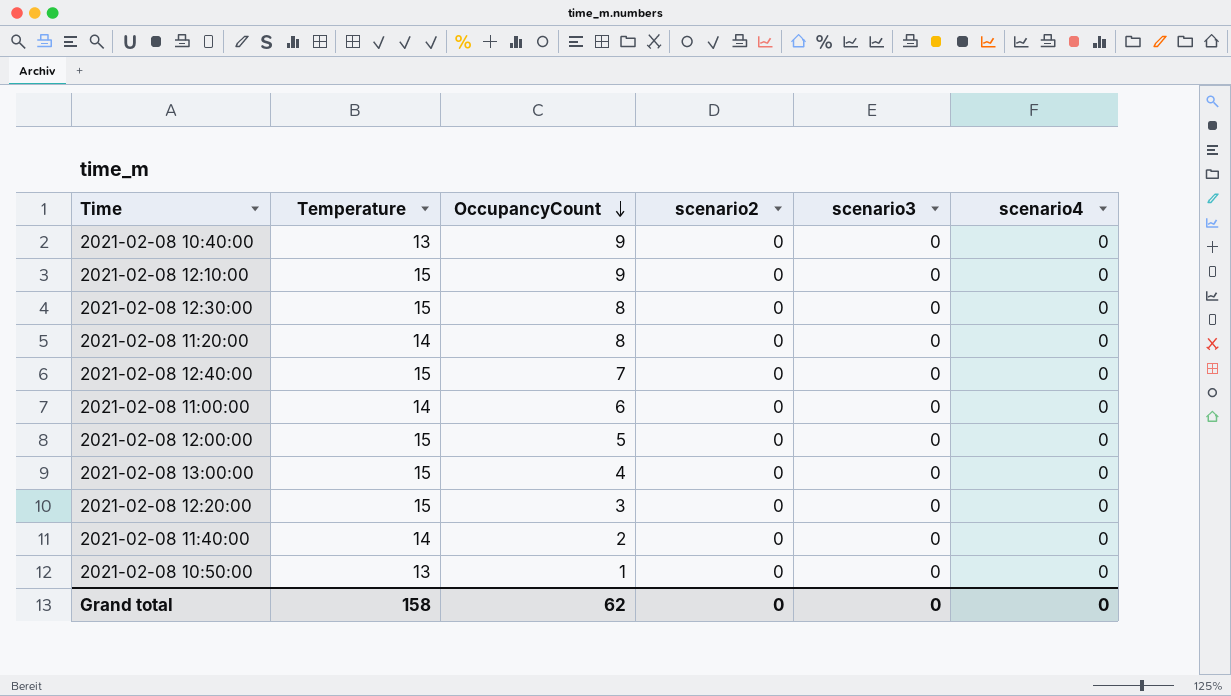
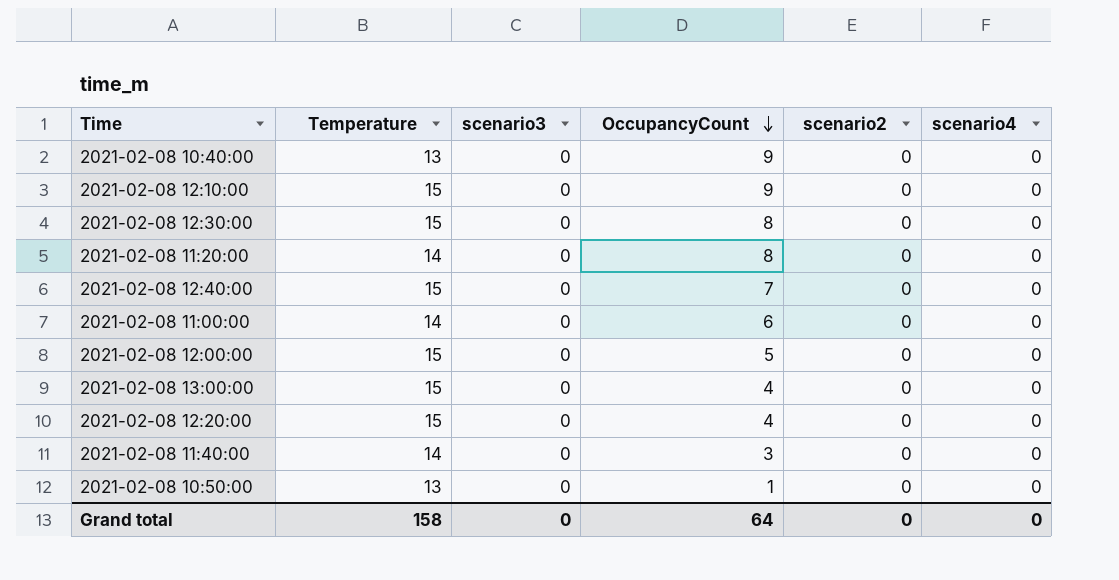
column scenario3 | position: 5 -> 3
2021-02-08 12:20:00 | OccupancyCount: 3 -> 4
2021-02-08 11:40:00 | OccupancyCount: 2 -> 3
Grand total | OccupancyCount: 62 -> 64

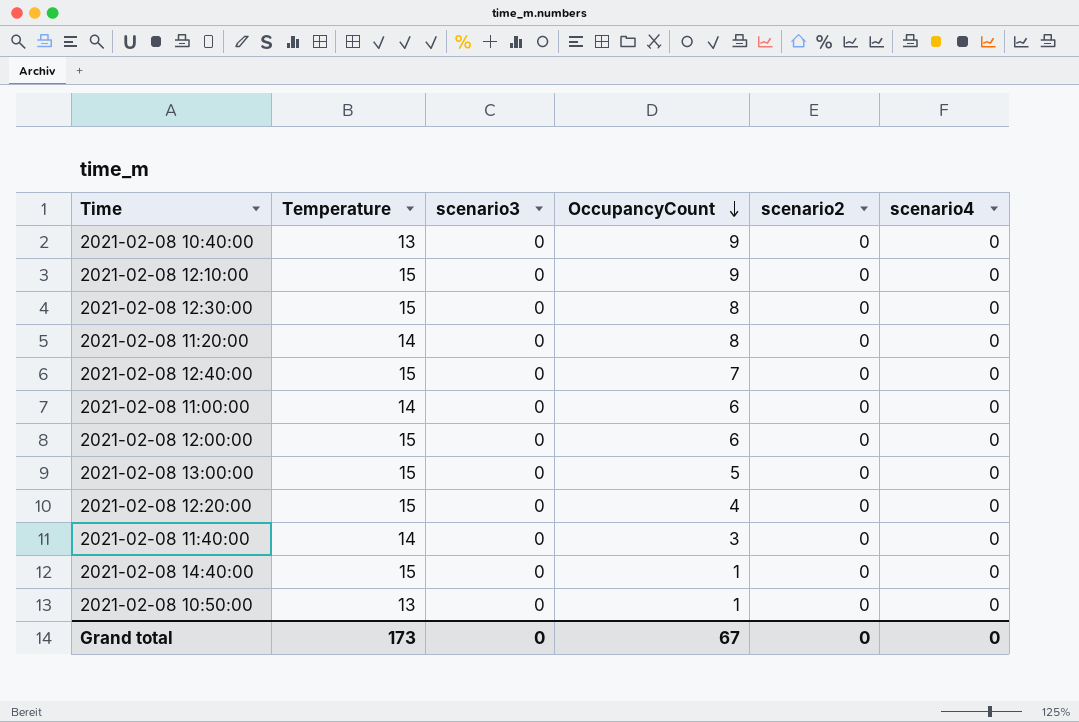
2021-02-08 12:00:00 | OccupancyCount: 5 -> 6
2021-02-08 13:00:00 | OccupancyCount: 4 -> 5
row 2021-02-08 14:40:00: none -> 15 | 0 | 1 | 0 | 0
Grand total | Temperature: 158 -> 173
Grand total | OccupancyCount: 64 -> 67

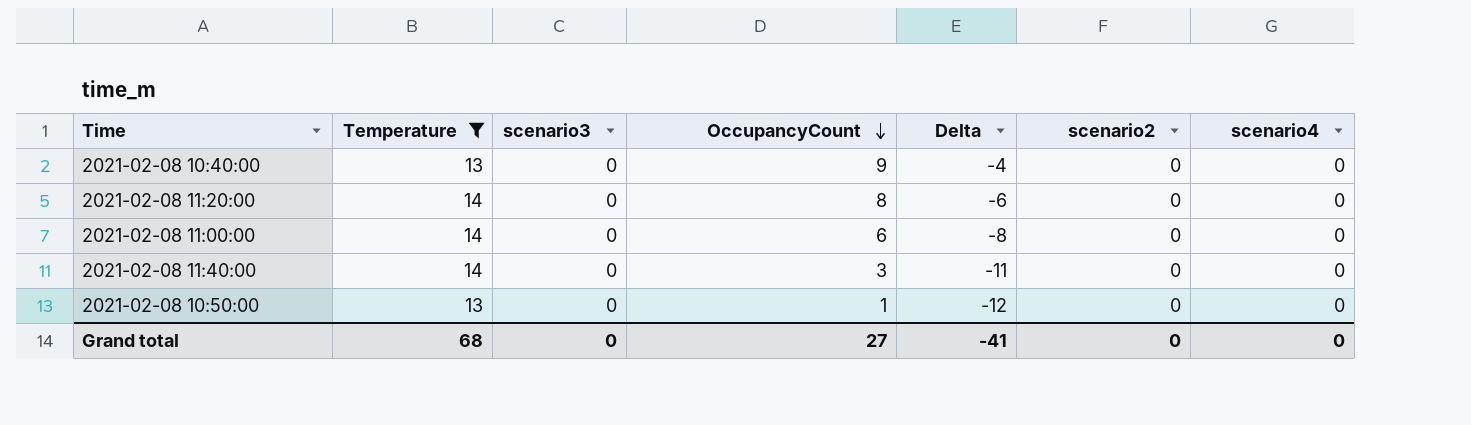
filter: none -> Temperature != 15
column Delta | formula: none -> [OccupancyCount] - [Temperature]
Grand total | Temperature: 173 -> 68
Grand total | OccupancyCount: 67 -> 27

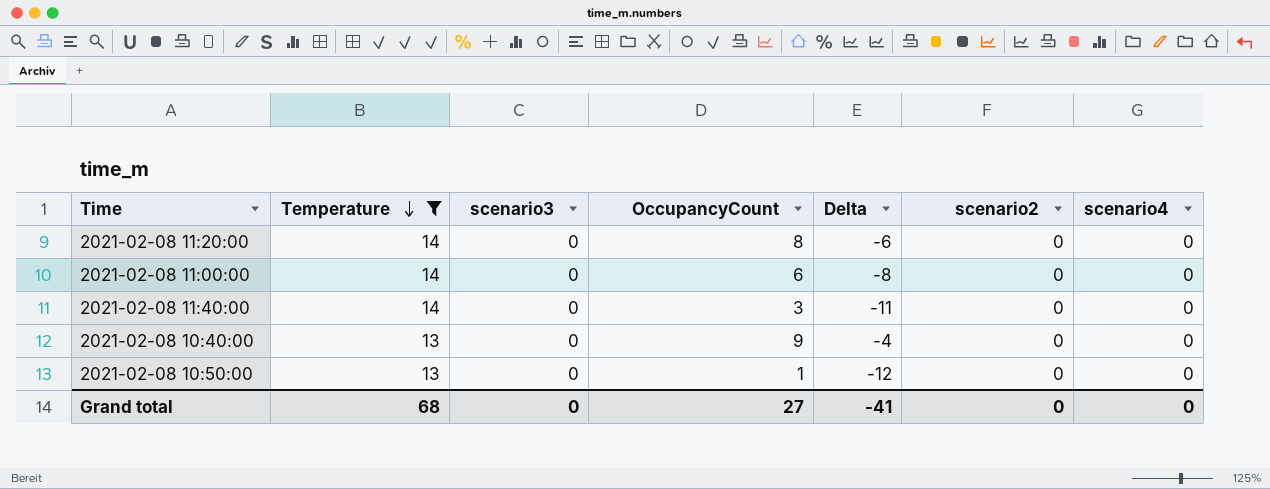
row order: OccupancyCount descending -> Temperature descending

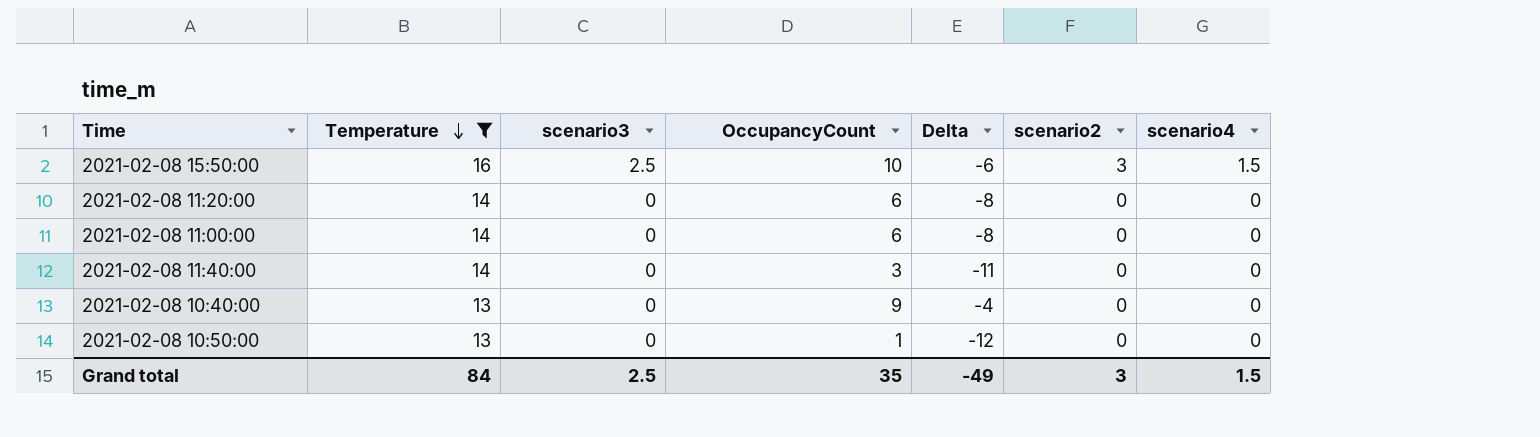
row 2021-02-08 15:50:00: none -> 16 | 2.5 | 10 | -6 | 3 | 1.5
2021-02-08 11:20:00 | OccupancyCount: 8 -> 6
2021-02-08 11:20:00 | Delta: -6 -> -8
Grand total | Temperature: 68 -> 84
Grand total | scenario3: 0 -> 2.5
Grand total | OccupancyCount: 27 -> 35
Grand total | Delta: -41 -> -49
Grand total | scenario2: 0 -> 3
Grand total | scenario4: 0 -> 1.5

